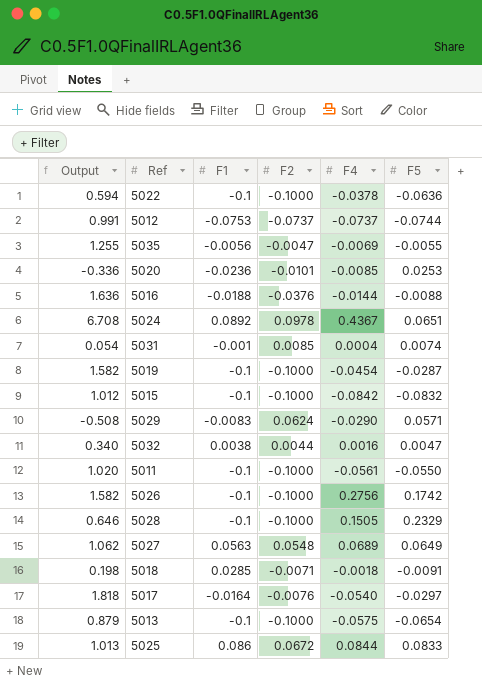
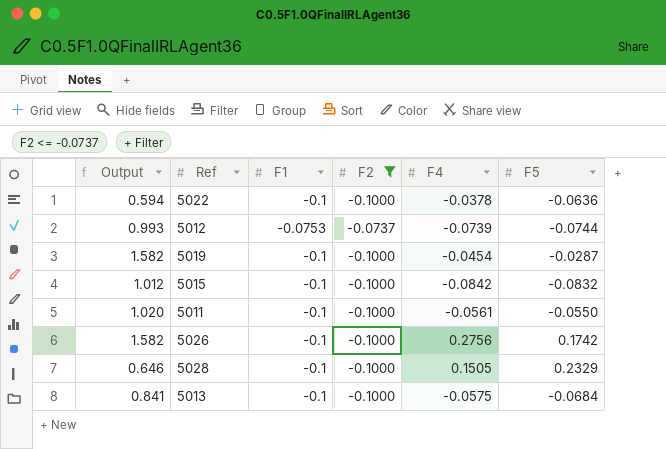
filter: none -> F2 <= -0.0737
5012 | Output: 0.991 -> 0.993
5012 | F4: -0.0737 -> -0.0739
5013 | Output: 0.879 -> 0.841
5013 | F5: -0.0654 -> -0.0684

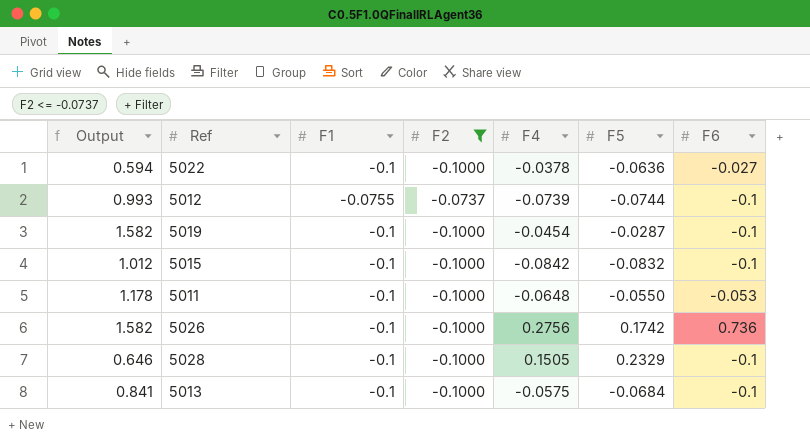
column F6 | position: none -> 7
5012 | F1: -0.0753 -> -0.0755
5011 | Output: 1.020 -> 1.178
5011 | F4: -0.0561 -> -0.0648

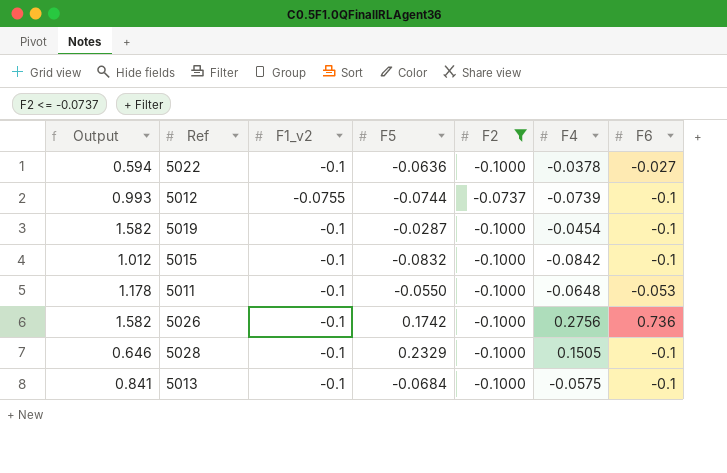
column name: F1 -> F1_v2
column F5 | position: 6 -> 4

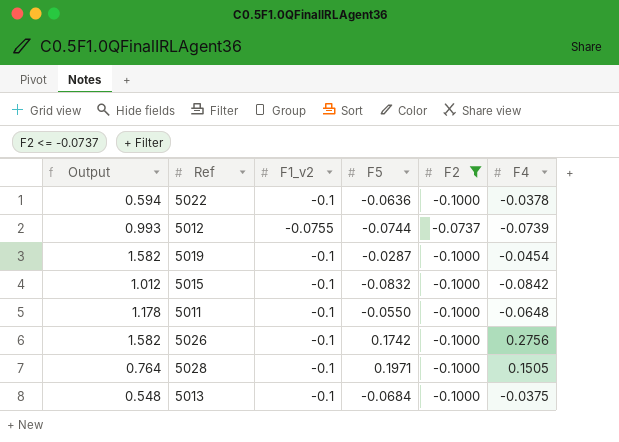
column F6 | position: 7 -> none
5028 | Output: 0.646 -> 0.764
5028 | F5: 0.2329 -> 0.1971
5013 | Output: 0.841 -> 0.548
5013 | F4: -0.0575 -> -0.0375

